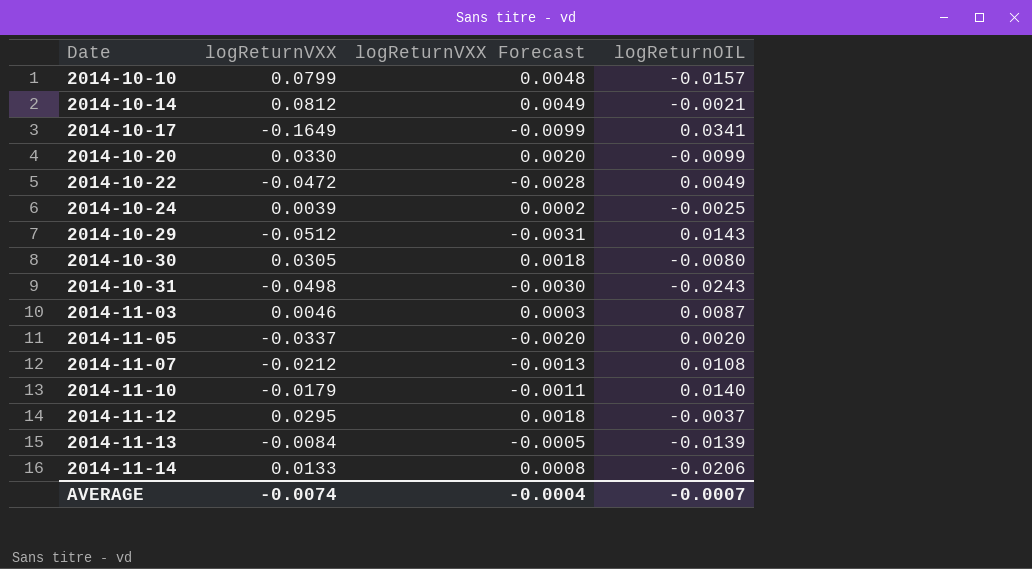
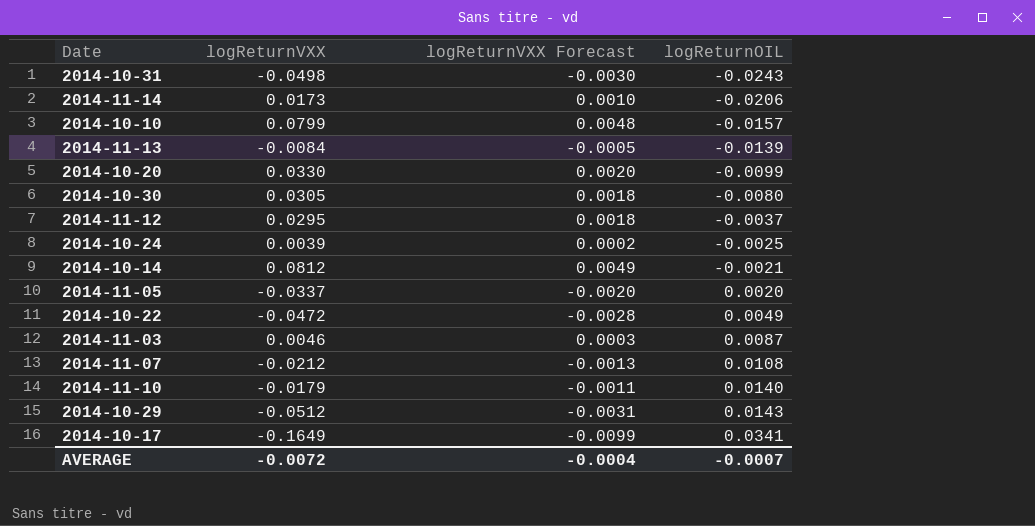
row order: Date ascending -> logReturnOIL ascending
2014-11-14 | logReturnVXX: 0.0133 -> 0.0173
2014-11-14 | logReturnVXX Forecast: 0.0008 -> 0.0010
AVERAGE | logReturnVXX: -0.0074 -> -0.0072

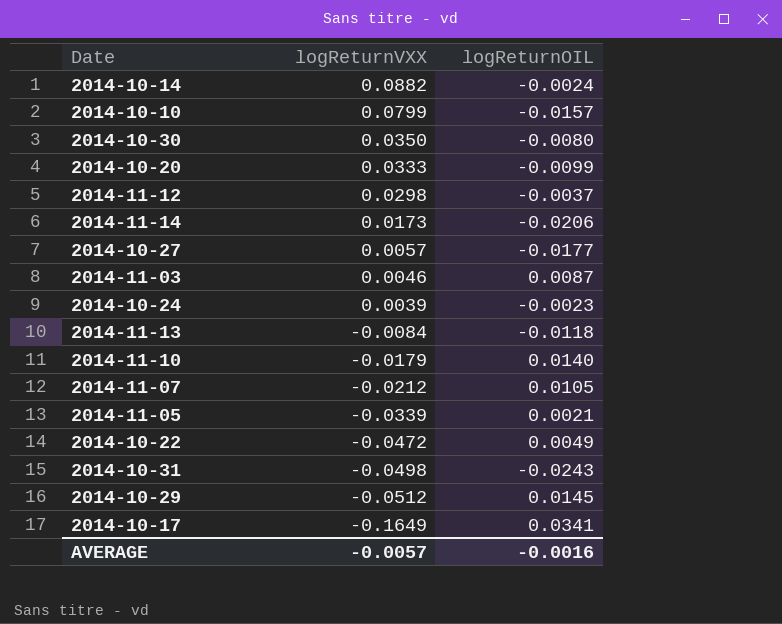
row order: logReturnOIL ascending -> logReturnVXX descending
column logReturnVXX Forecast | formula: [logReturnVXX] * 0.06 -> none
2014-10-14 | logReturnVXX: 0.0812 -> 0.0882
2014-10-14 | logReturnOIL: -0.0021 -> -0.0024
2014-10-30 | logReturnVXX: 0.0305 -> 0.0350
2014-10-20 | logReturnVXX: 0.0330 -> 0.0333
2014-11-12 | logReturnVXX: 0.0295 -> 0.0298
row 2014-10-27: none -> 0.0057 | -0.0177
2014-10-24 | logReturnOIL: -0.0025 -> -0.0023
2014-11-13 | logReturnOIL: -0.0139 -> -0.0118
2014-11-07 | logReturnOIL: 0.0108 -> 0.0105
2014-11-05 | logReturnVXX: -0.0337 -> -0.0339
2014-11-05 | logReturnOIL: 0.0020 -> 0.0021
2014-10-29 | logReturnOIL: 0.0143 -> 0.0145
AVERAGE | logReturnVXX: -0.0072 -> -0.0057
AVERAGE | logReturnOIL: -0.0007 -> -0.0016

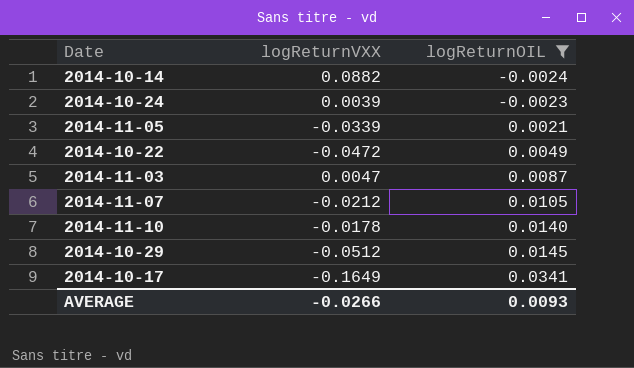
filter: none -> logReturnOIL >= -0.0024
row order: logReturnVXX descending -> logReturnOIL ascending
2014-11-03 | logReturnVXX: 0.0046 -> 0.0047
2014-11-10 | logReturnVXX: -0.0179 -> -0.0178
AVERAGE | logReturnVXX: -0.0057 -> -0.0266
AVERAGE | logReturnOIL: -0.0016 -> 0.0093

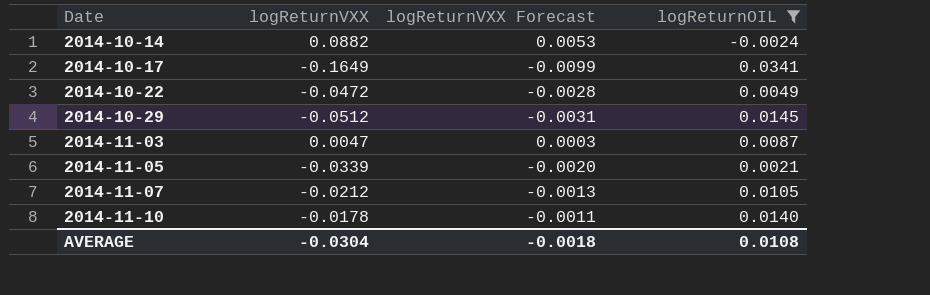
row order: logReturnOIL ascending -> Date ascending
column logReturnVXX Forecast | formula: none -> [logReturnVXX] * 0.06
row 2014-10-24: 0.0039 | -0.0023 -> none
AVERAGE | logReturnVXX: -0.0266 -> -0.0304
AVERAGE | logReturnOIL: 0.0093 -> 0.0108

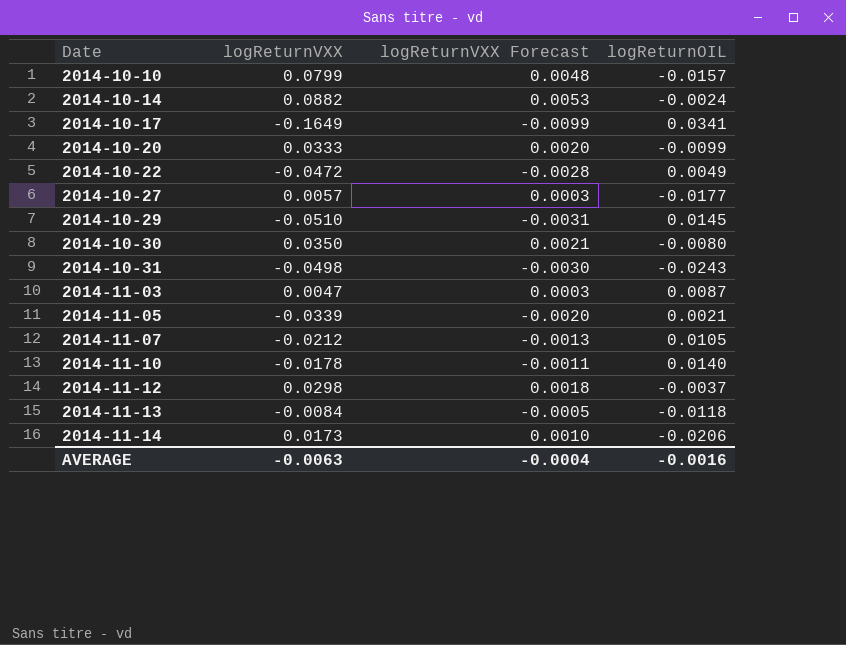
filter: logReturnOIL >= -0.0024 -> none
2014-10-29 | logReturnVXX: -0.0512 -> -0.0510
AVERAGE | logReturnVXX: -0.0304 -> -0.0063
AVERAGE | logReturnVXX Forecast: -0.0018 -> -0.0004
AVERAGE | logReturnOIL: 0.0108 -> -0.0016

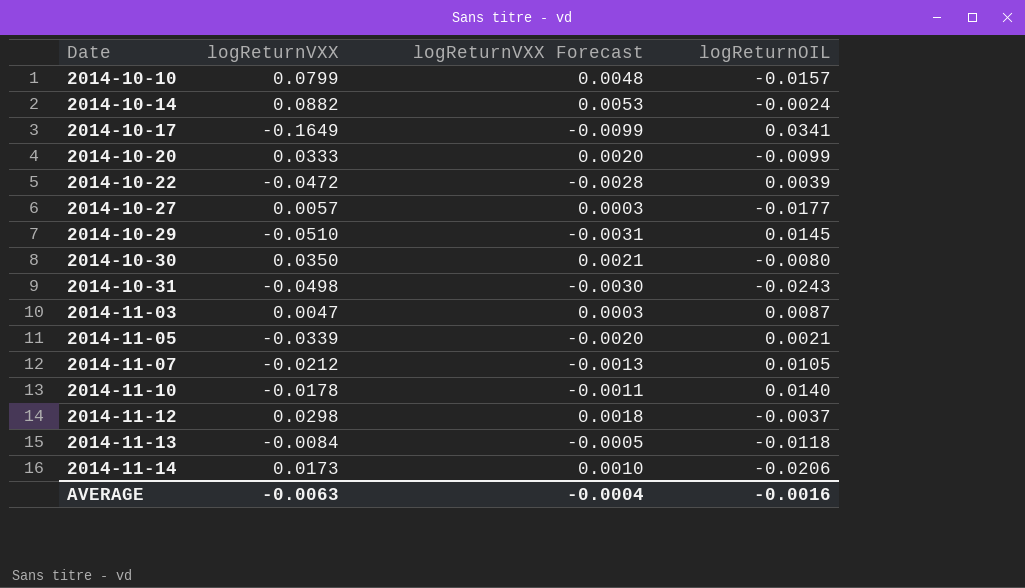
2014-10-22 | logReturnOIL: 0.0049 -> 0.0039

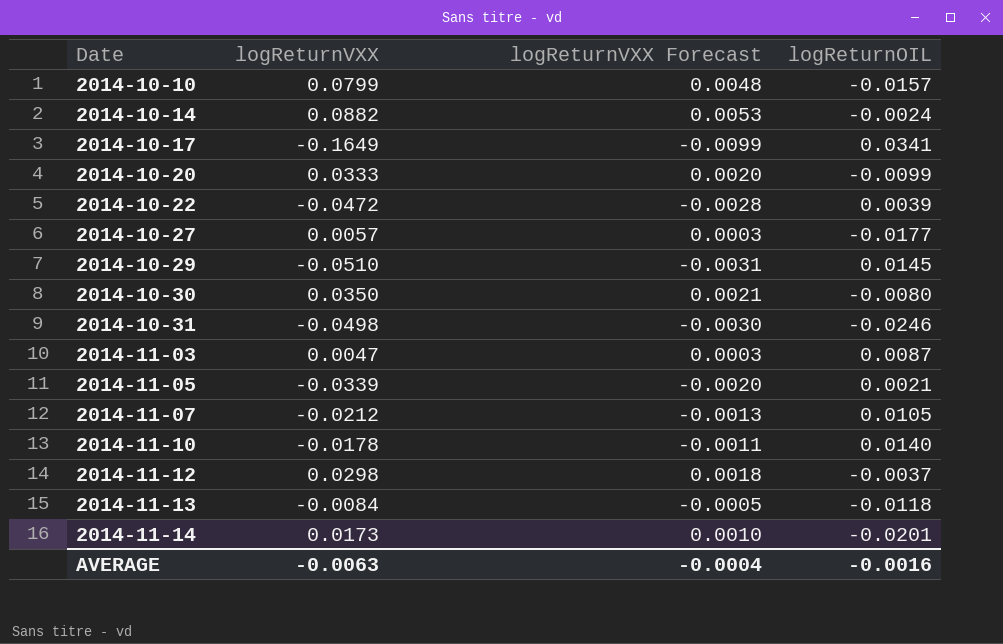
2014-10-31 | logReturnOIL: -0.0243 -> -0.0246
2014-11-14 | logReturnOIL: -0.0206 -> -0.0201

